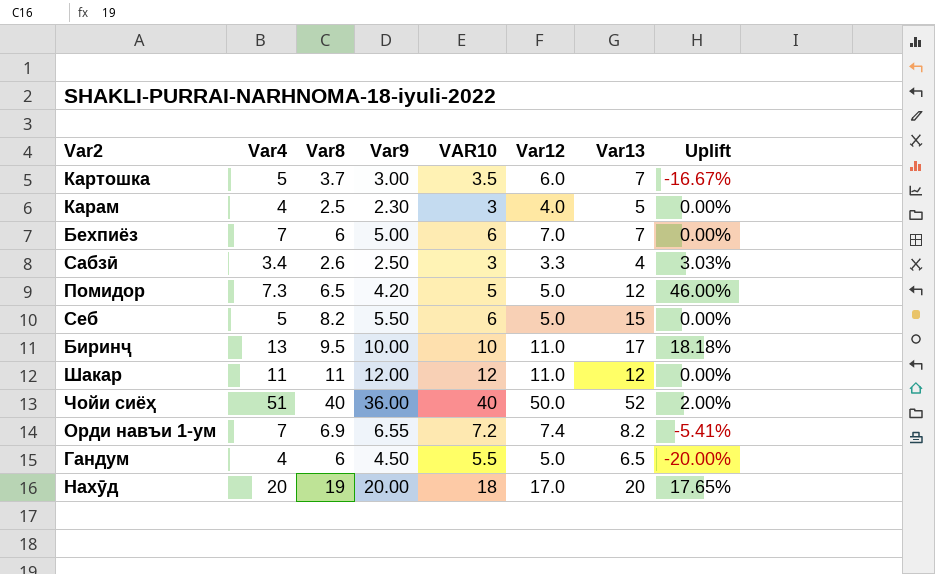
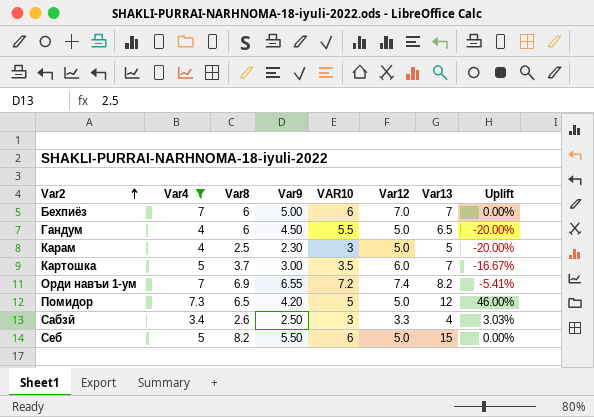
filter: none -> Var4 <= 7.3
row order: none -> Var2 ascending
Карам | Var12: 4.0 -> 5.0
Карам | Uplift: 0.00% -> -20.00%

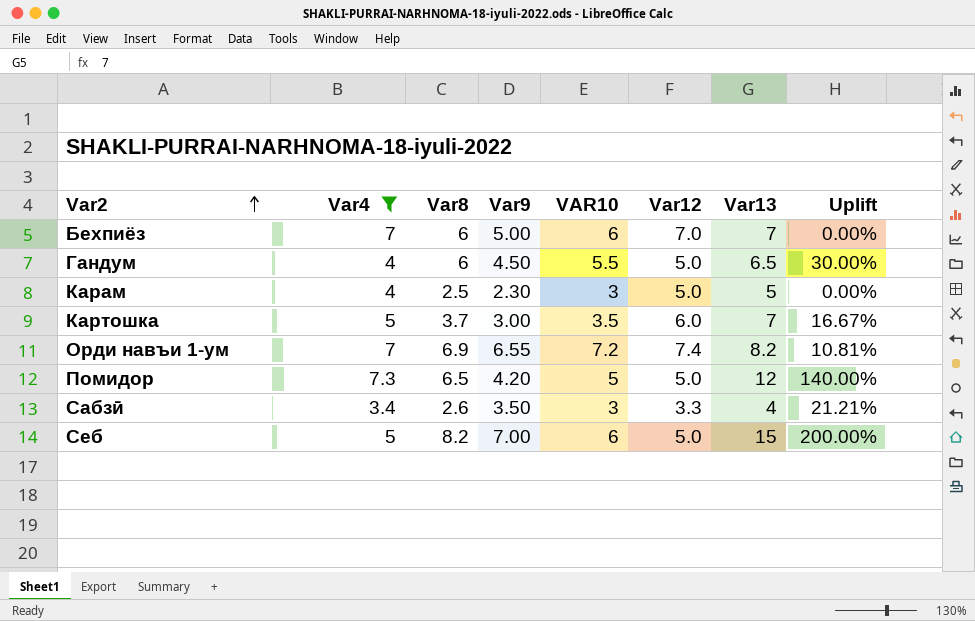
column Uplift | formula: ([Var4] - [Var12]) / [Var12] -> ([Var13] - [Var12]) / [Var12]
Сабзӣ | Var9: 2.50 -> 3.50
Себ | Var9: 5.50 -> 7.00

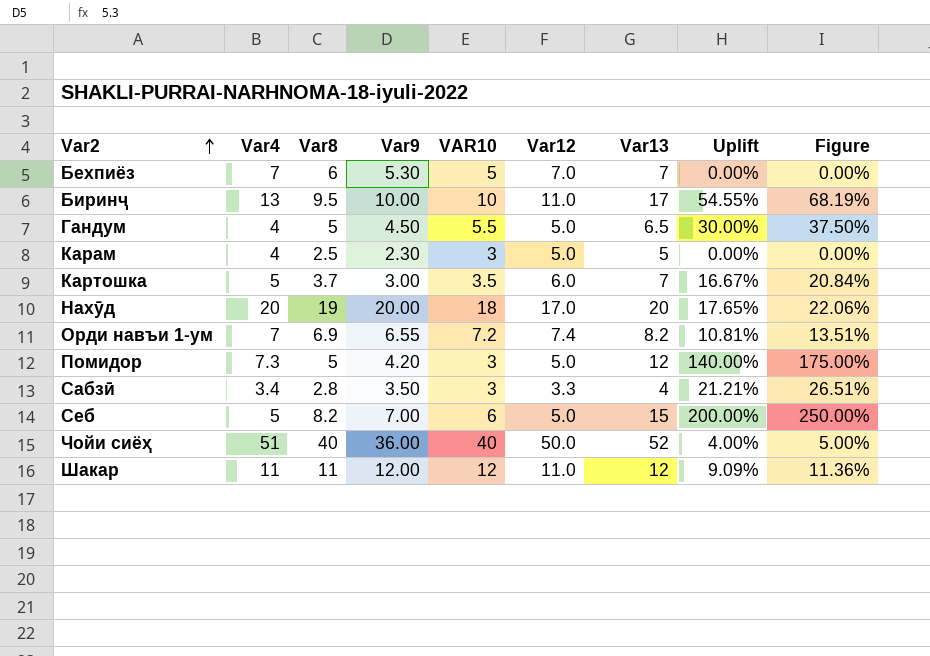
filter: Var4 <= 7.3 -> none
column Figure | formula: none -> [Uplift] * 1.25
Бехпиёз | Var9: 5.00 -> 5.30
Бехпиёз | VAR10: 6 -> 5
Гандум | Var8: 6 -> 5
Помидор | Var8: 6.5 -> 5
Помидор | VAR10: 5 -> 3
Сабзӣ | Var8: 2.6 -> 2.8

